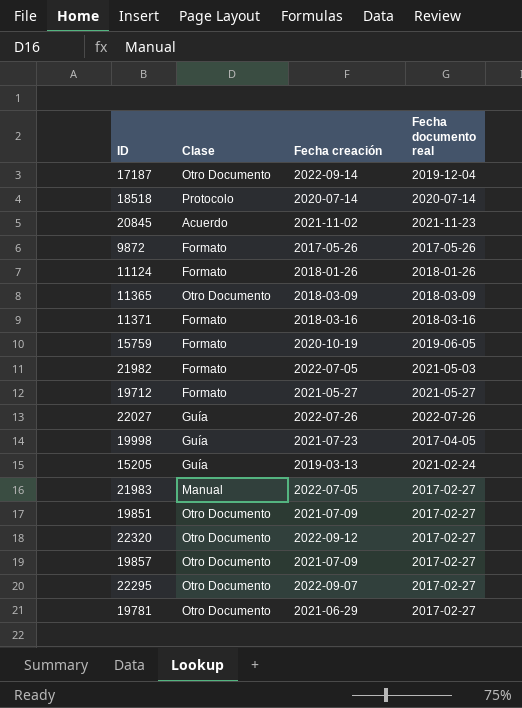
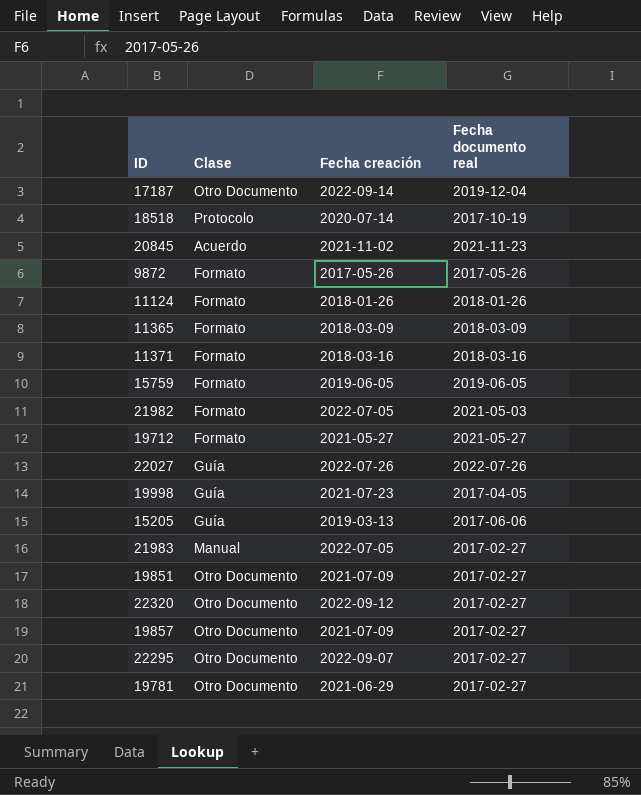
18518 | Fecha documento real: 2020-07-14 -> 2017-10-19
11365 | Clase: Otro Documento -> Formato
15759 | Fecha creación: 2020-10-19 -> 2019-06-05
15205 | Fecha documento real: 2021-02-24 -> 2017-06-06

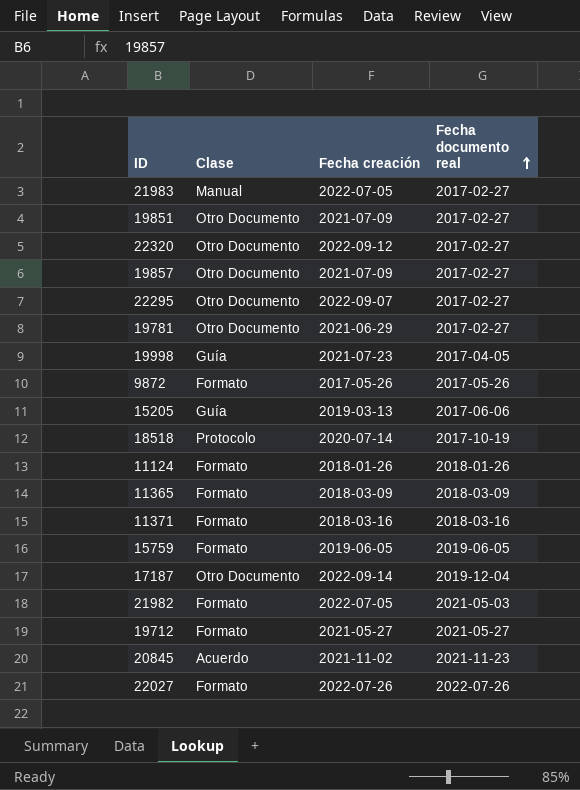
row order: none -> Fecha documento real ascending
22027 | Clase: Guía -> Formato

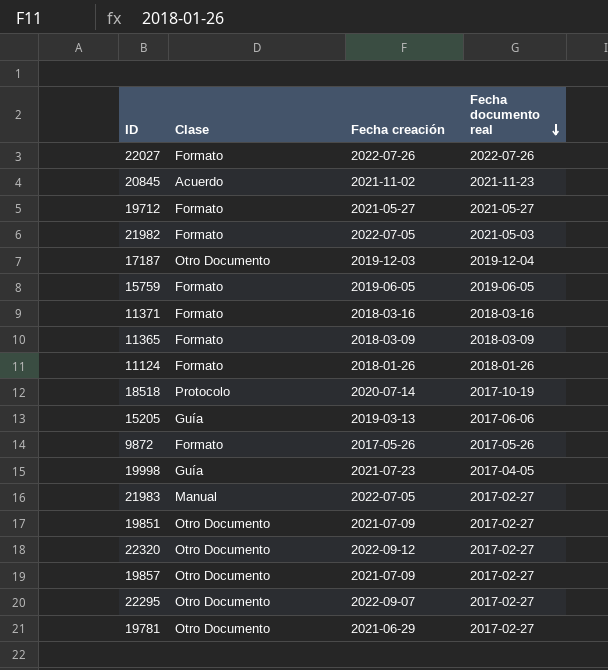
row order: Fecha documento real ascending -> Fecha documento real descending
17187 | Fecha creación: 2022-09-14 -> 2019-12-03

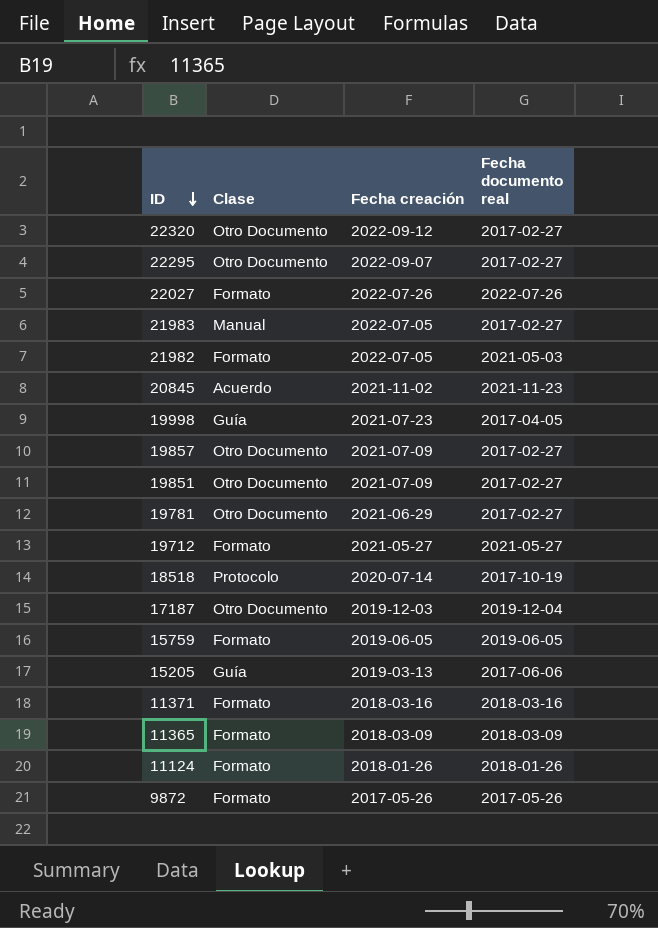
row order: Fecha documento real descending -> ID descending

